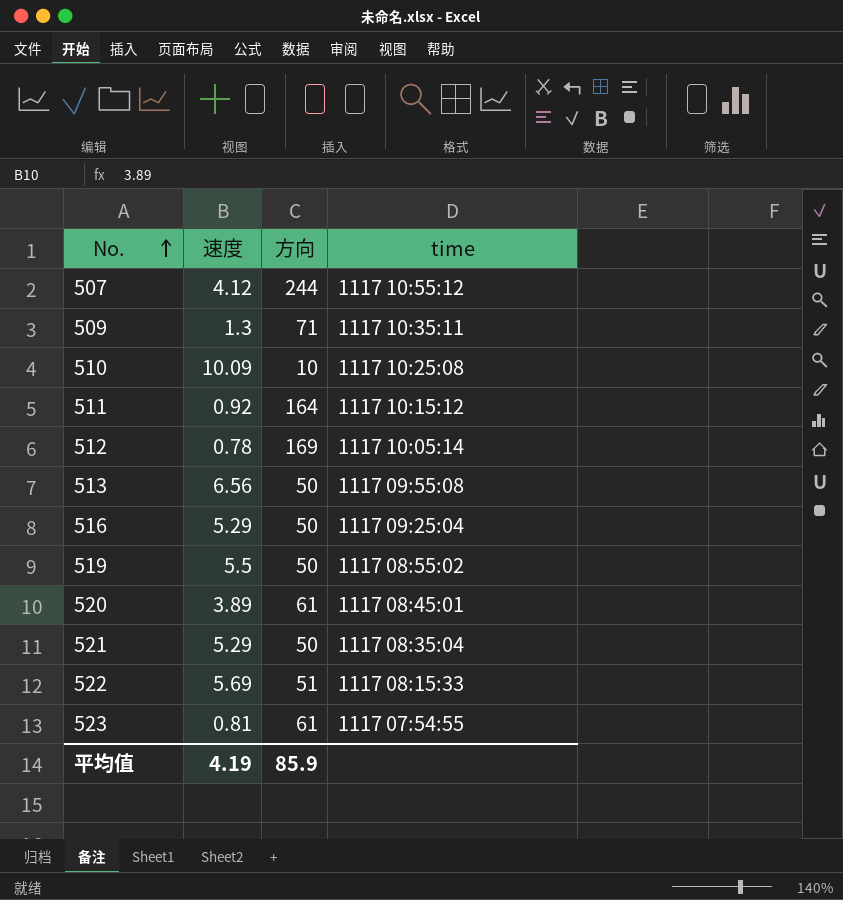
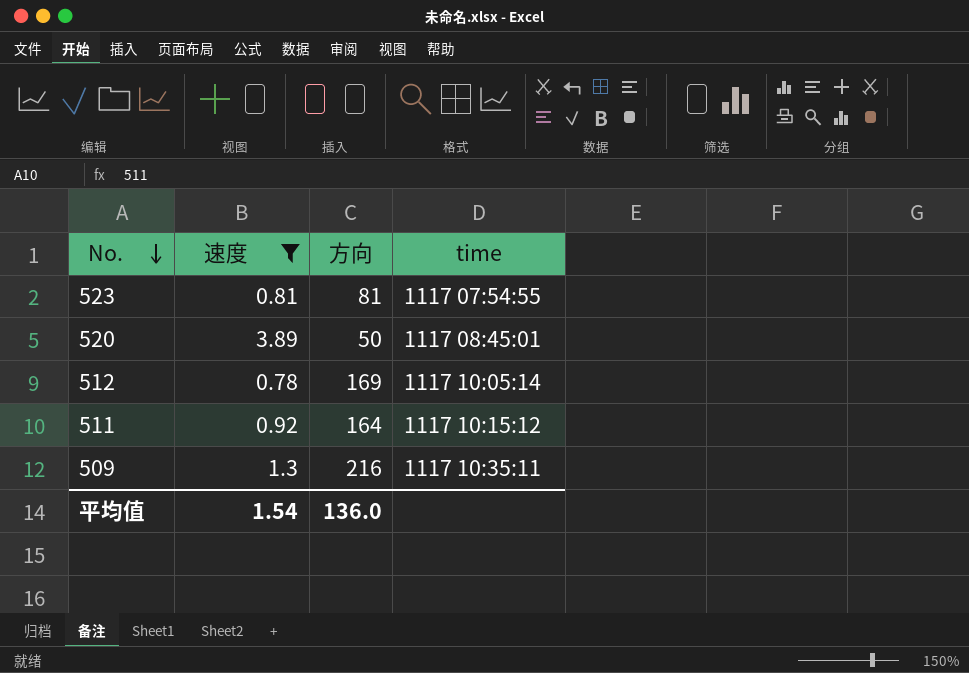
filter: none -> 速度 <= 3.89
row order: No. ascending -> No. descending
523 | 方向: 61 -> 81
520 | 方向: 61 -> 50
509 | 方向: 71 -> 216
平均值 | 速度: 4.19 -> 1.54
平均值 | 方向: 85.9 -> 136.0

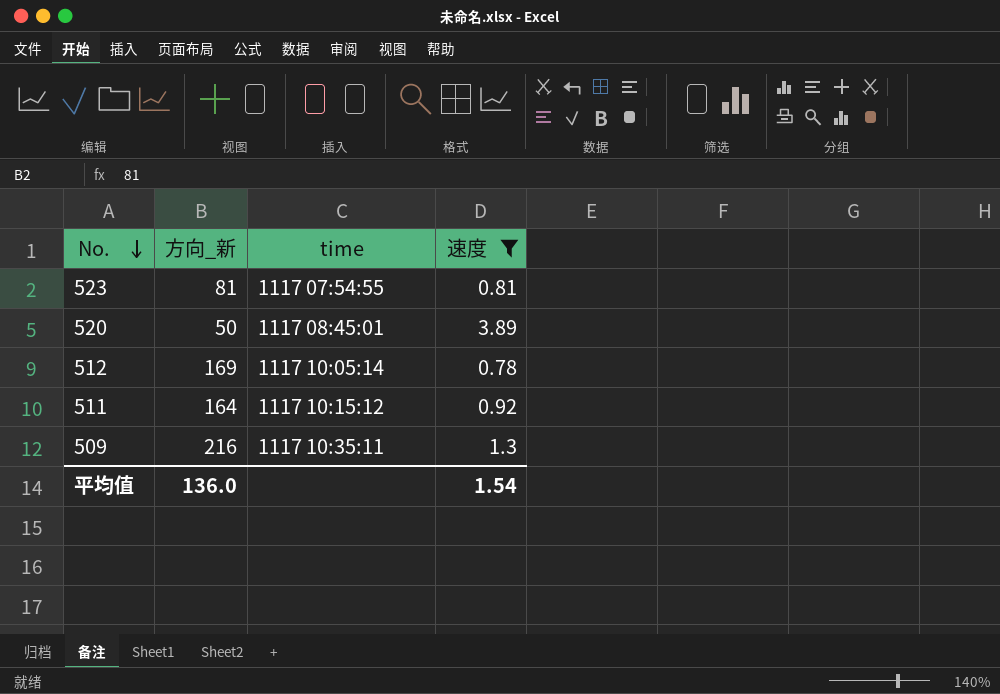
column name: 方向 -> 方向_新
column 速度 | position: 2 -> 4

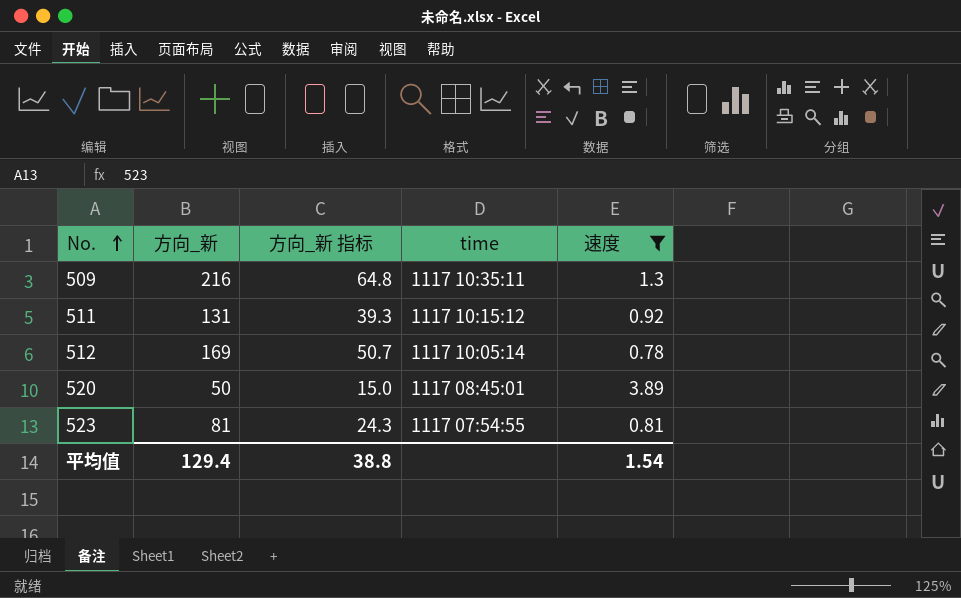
row order: No. descending -> No. ascending
column 方向_新 指标 | formula: none -> [方向_新] * 0.3
511 | 方向_新: 164 -> 131
平均值 | 方向_新: 136.0 -> 129.4

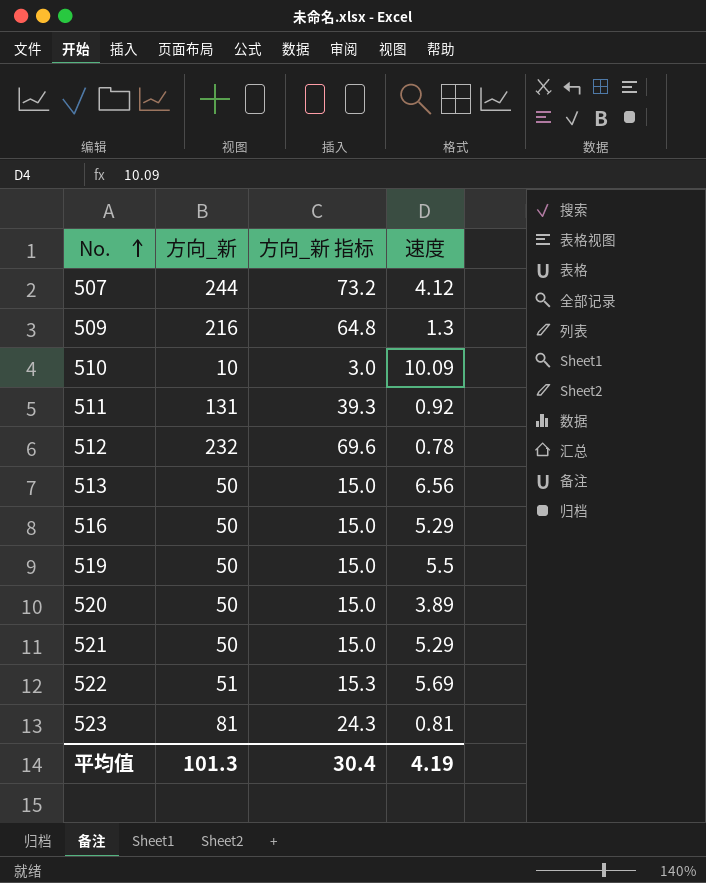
filter: 速度 <= 3.89 -> none
column time | position: 4 -> none
512 | 方向_新: 169 -> 232
512 | 方向_新 指标: 50.7 -> 69.6
平均值 | 方向_新: 129.4 -> 101.3
平均值 | 方向_新 指标: 38.8 -> 30.4
平均值 | 速度: 1.54 -> 4.19

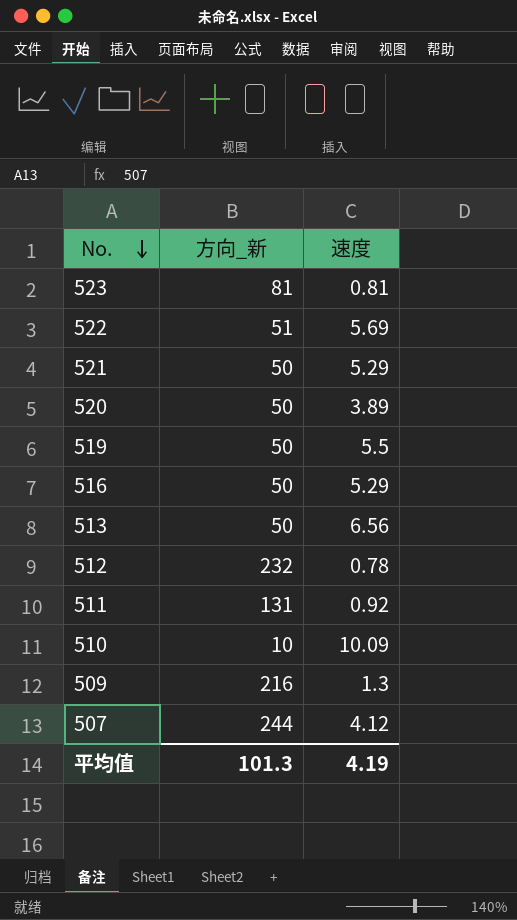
row order: No. ascending -> No. descending
column 方向_新 指标 | formula: [方向_新] * 0.3 -> none

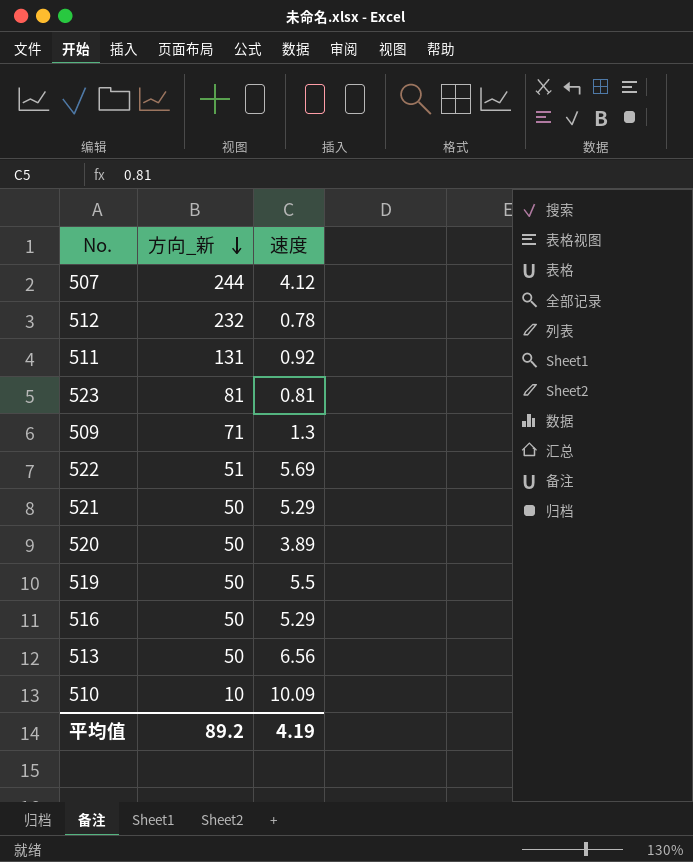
row order: No. descending -> 方向_新 descending
509 | 方向_新: 216 -> 71
平均值 | 方向_新: 101.3 -> 89.2

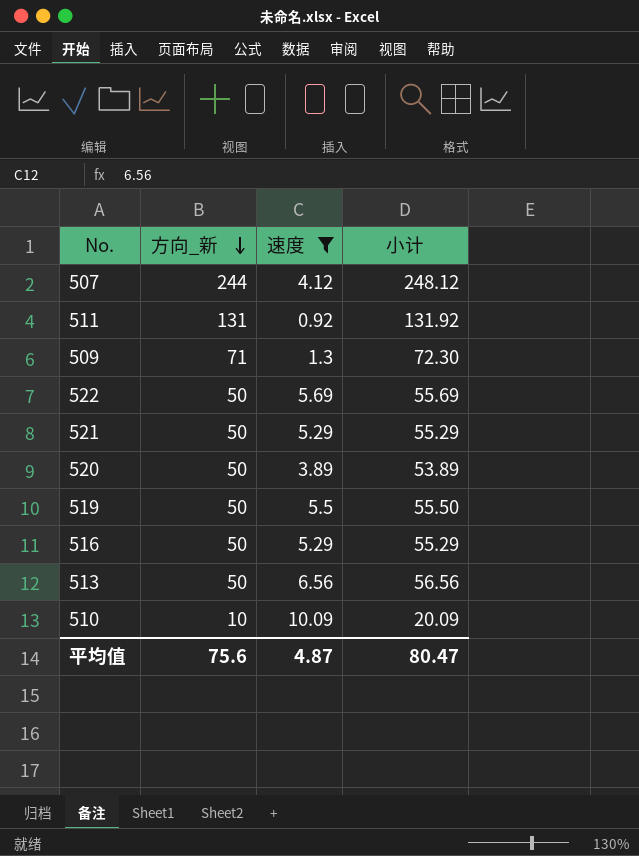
filter: none -> 速度 >= 0.92
column 小计 | formula: none -> [方向_新] + [速度]
522 | 方向_新: 51 -> 50
平均值 | 方向_新: 89.2 -> 75.6
平均值 | 速度: 4.19 -> 4.87

